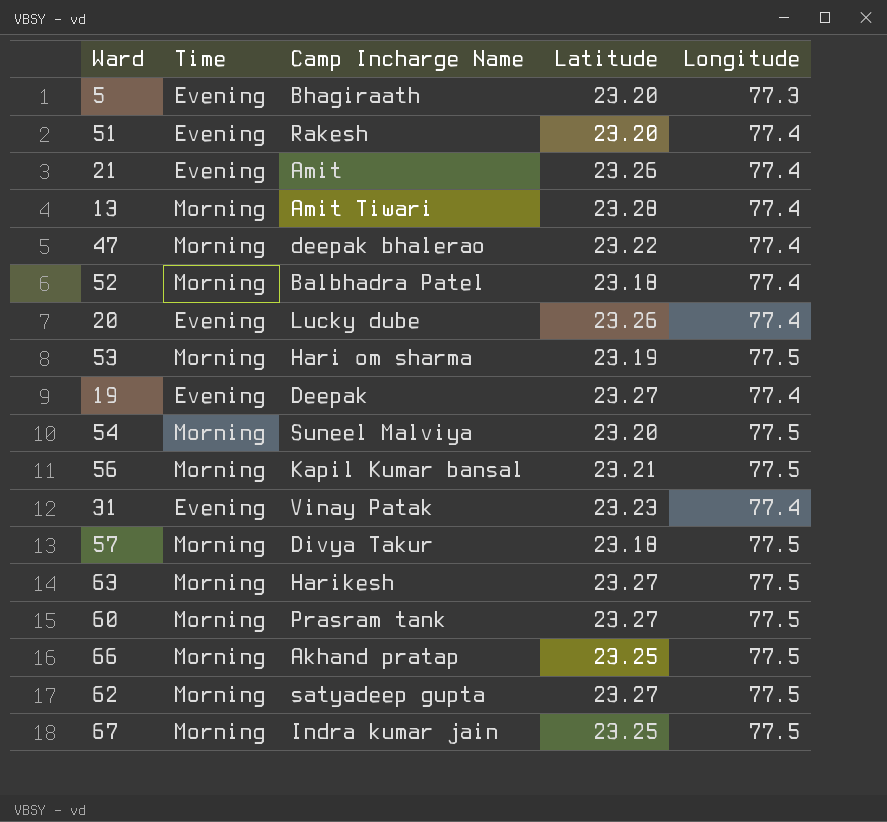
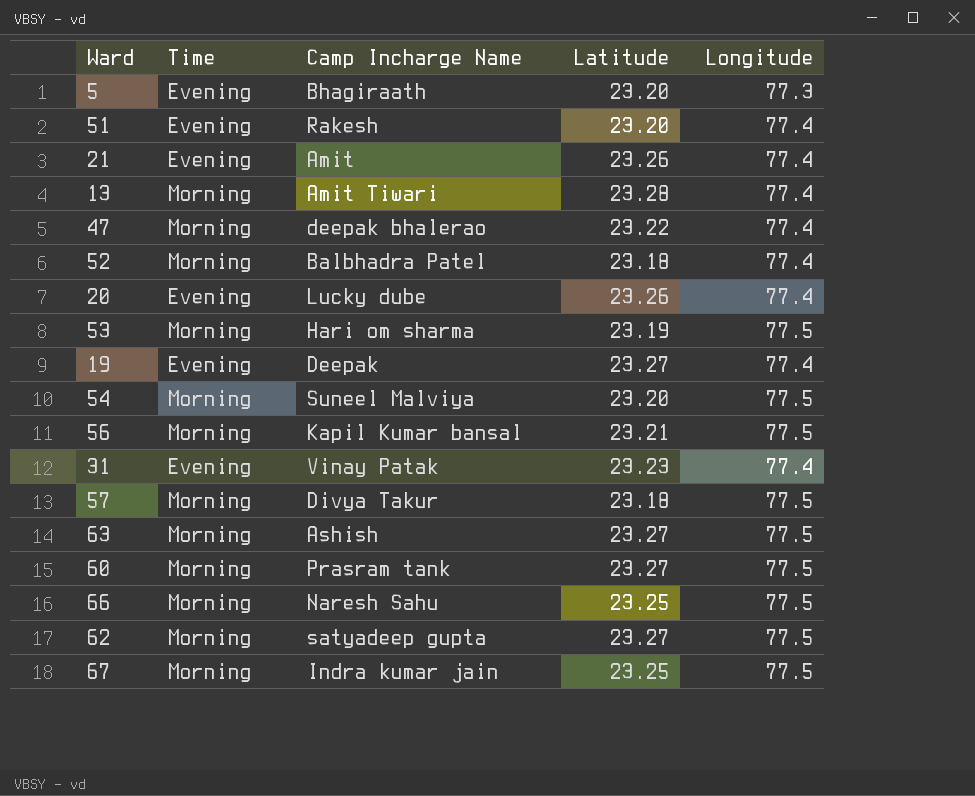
63 | Camp Incharge Name: Harikesh -> Ashish
66 | Camp Incharge Name: Akhand pratap -> Naresh Sahu

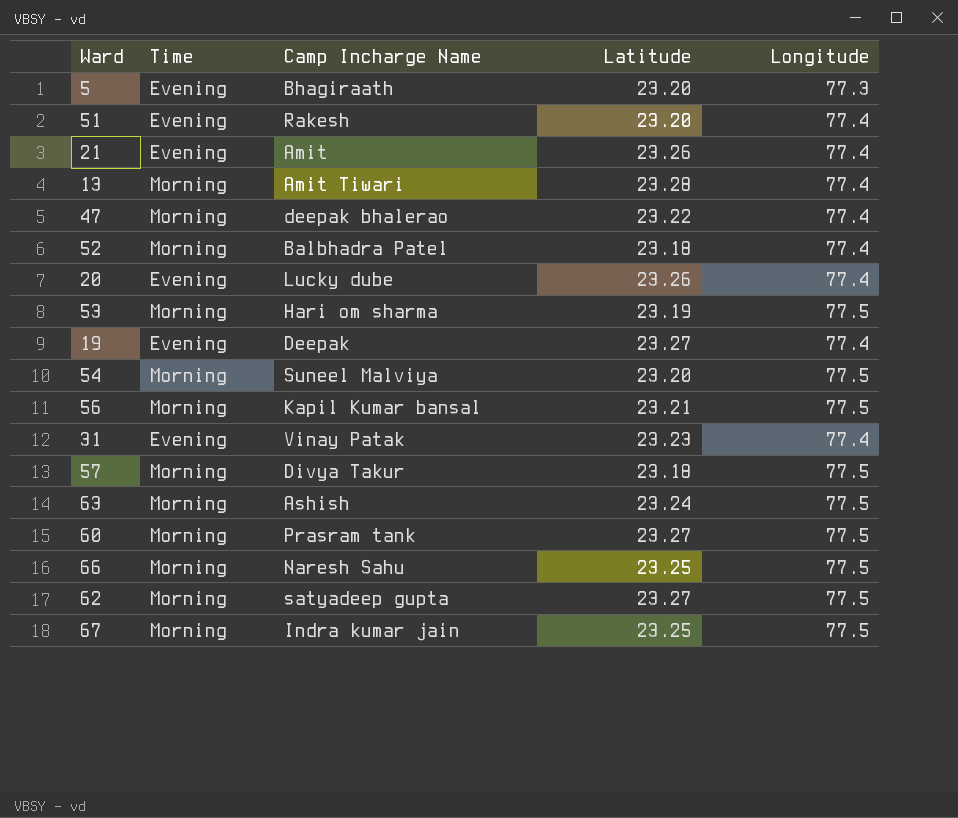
63 | Latitude: 23.27 -> 23.24

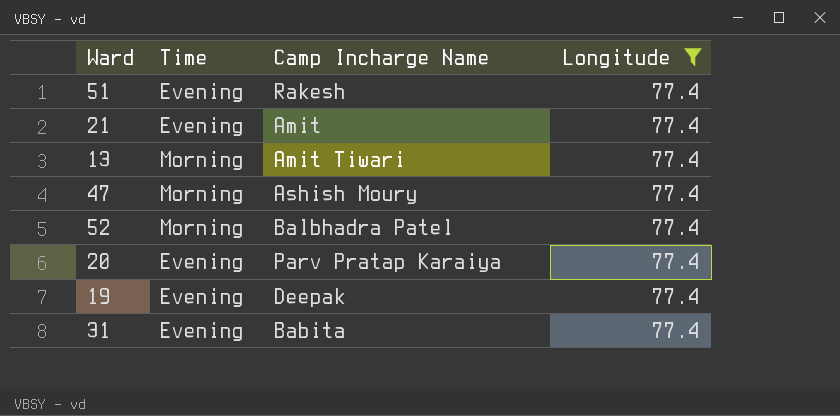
filter: none -> Longitude = 77.4
column Latitude | position: 4 -> none
47 | Camp Incharge Name: deepak bhalerao -> Ashish Moury
20 | Camp Incharge Name: Lucky dube -> Parv Pratap Karaiya
31 | Camp Incharge Name: Vinay Patak -> Babita

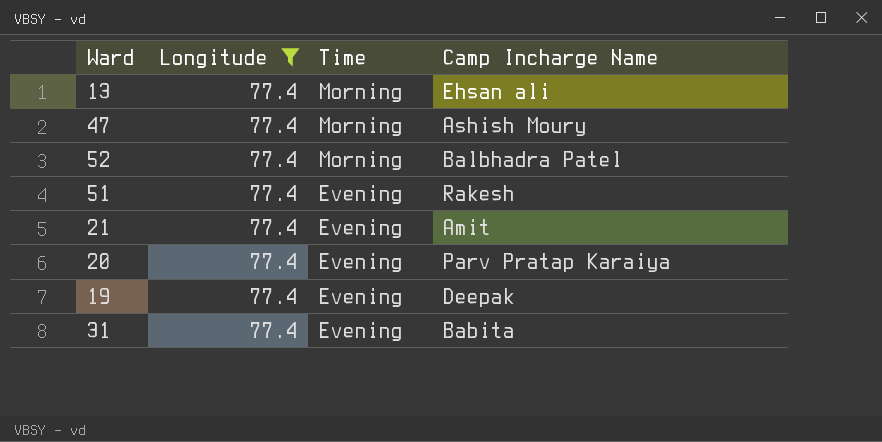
row order: none -> Time descending
column Longitude | position: 4 -> 2
13 | Camp Incharge Name: Amit Tiwari -> Ehsan ali

